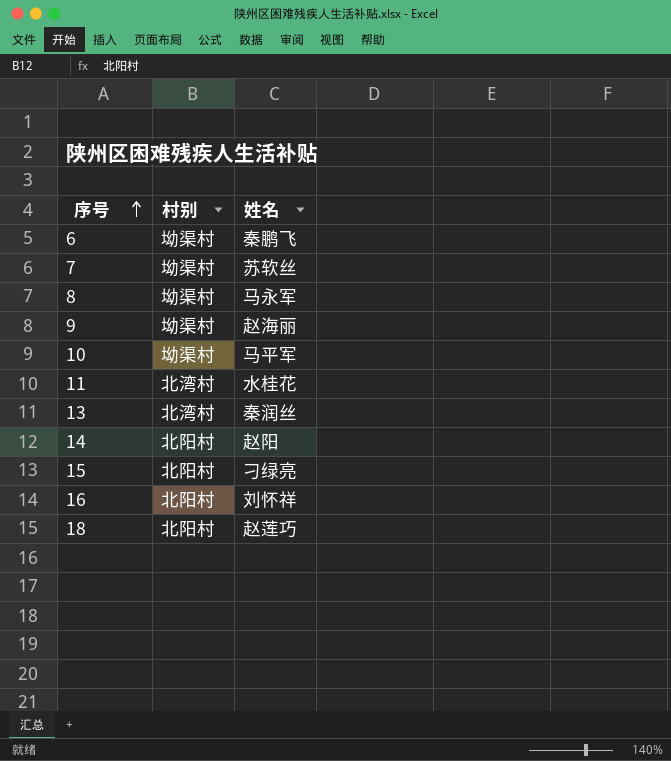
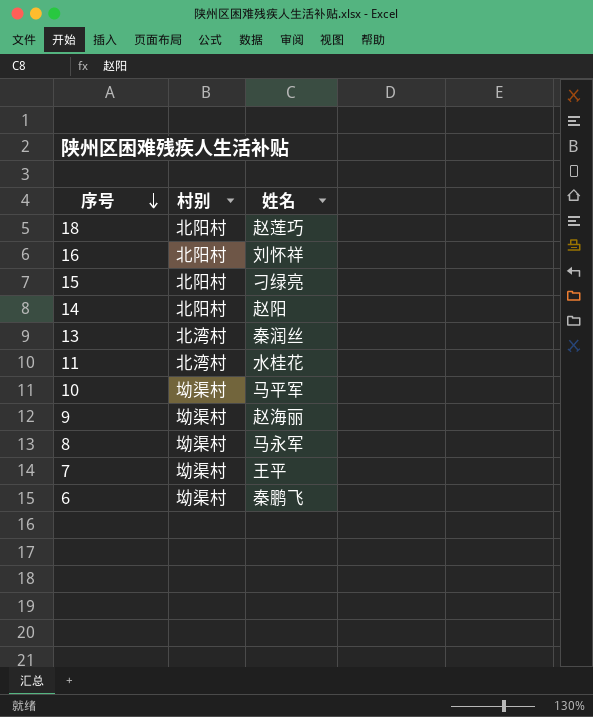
row order: 序号 ascending -> 序号 descending
7 | 姓名: 苏软丝 -> 王平

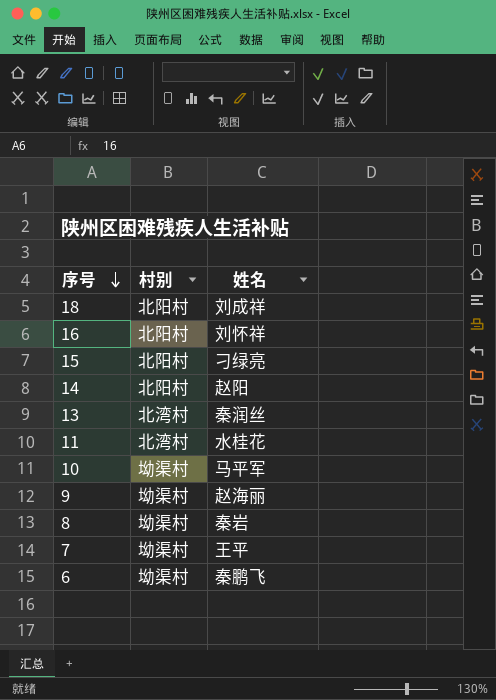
18 | 姓名: 赵莲巧 -> 刘成祥
8 | 姓名: 马永军 -> 秦岩

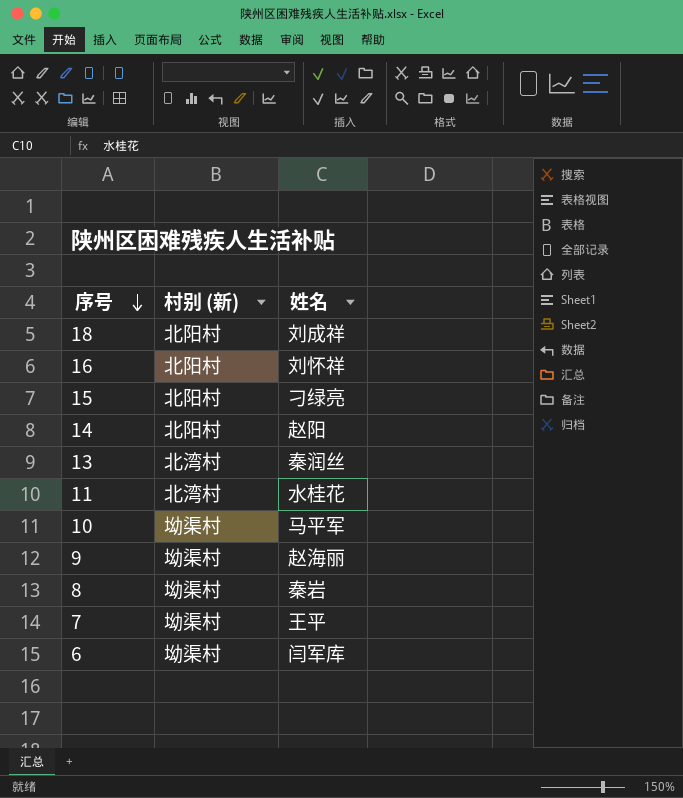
column name: 村别 -> 村别 (新)
6 | 姓名: 秦鹏飞 -> 闫军库

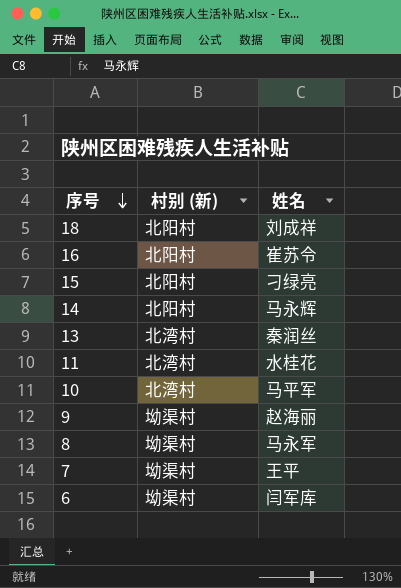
16 | 姓名: 刘怀祥 -> 崔苏令
14 | 姓名: 赵阳 -> 马永辉
10 | 村别 (新): 坳渠村 -> 北湾村
8 | 姓名: 秦岩 -> 马永军

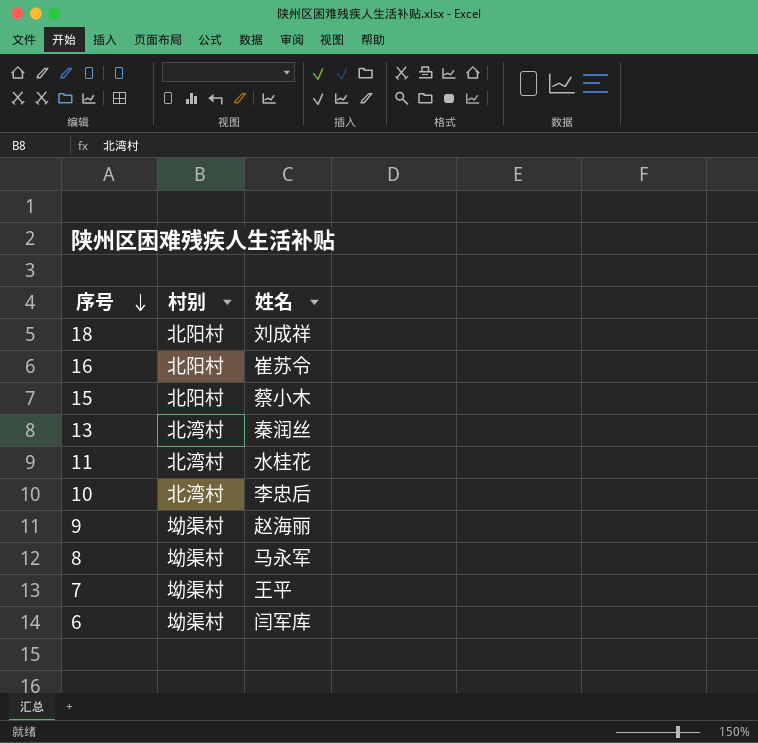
column name: 村别 (新) -> 村别
row 14: 北阳村 | 马永辉 -> none
15 | 姓名: 刁绿亮 -> 蔡小木
10 | 姓名: 马平军 -> 李忠后

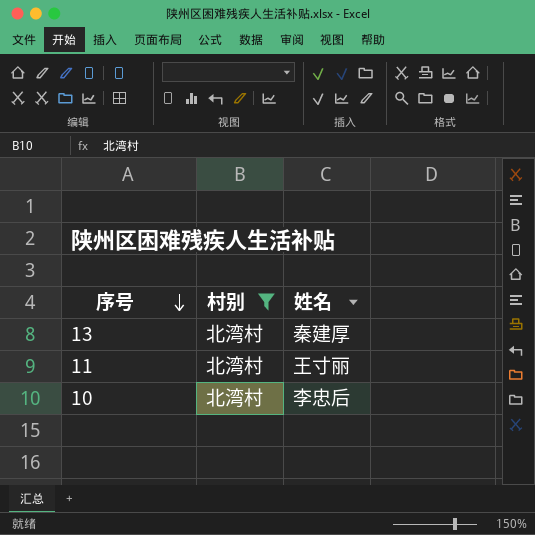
filter: none -> 村别 = 北湾村
13 | 姓名: 秦润丝 -> 秦建厚
11 | 姓名: 水桂花 -> 王寸丽

